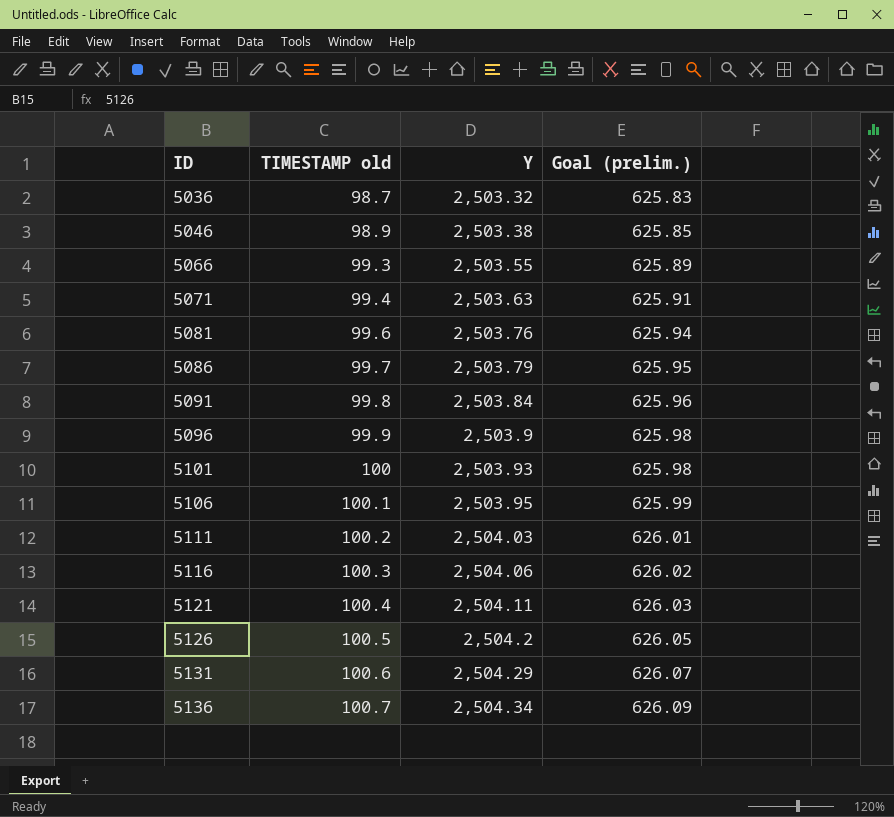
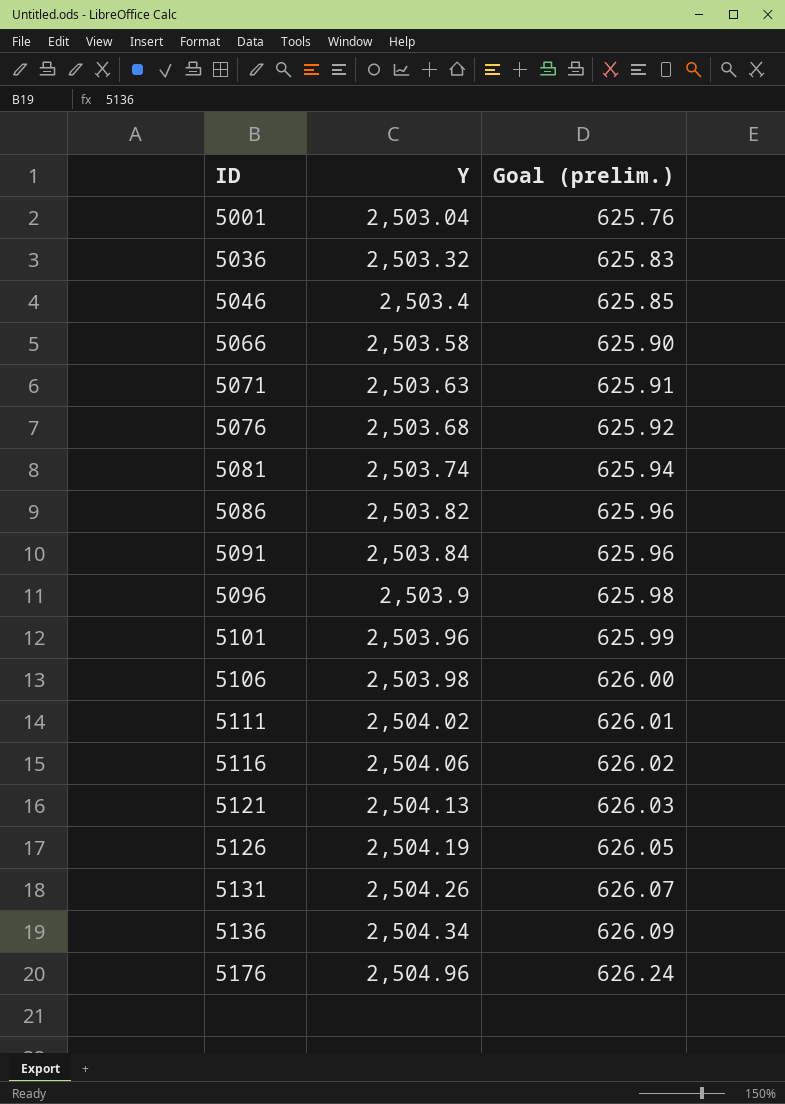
column TIMESTAMP old | position: 2 -> none
row 5001: none -> 2,503.04 | 625.76
5046 | Y: 2,503.38 -> 2,503.4
5066 | Y: 2,503.55 -> 2,503.58
5066 | Goal (prelim.): 625.89 -> 625.90
row 5076: none -> 2,503.68 | 625.92
5081 | Y: 2,503.76 -> 2,503.74
5086 | Y: 2,503.79 -> 2,503.82
5086 | Goal (prelim.): 625.95 -> 625.96
5101 | Y: 2,503.93 -> 2,503.96
5101 | Goal (prelim.): 625.98 -> 625.99
5106 | Y: 2,503.95 -> 2,503.98
5106 | Goal (prelim.): 625.99 -> 626.00
5111 | Y: 2,504.03 -> 2,504.02
5121 | Y: 2,504.11 -> 2,504.13
5126 | Y: 2,504.2 -> 2,504.19
5131 | Y: 2,504.29 -> 2,504.26
row 5176: none -> 2,504.96 | 626.24

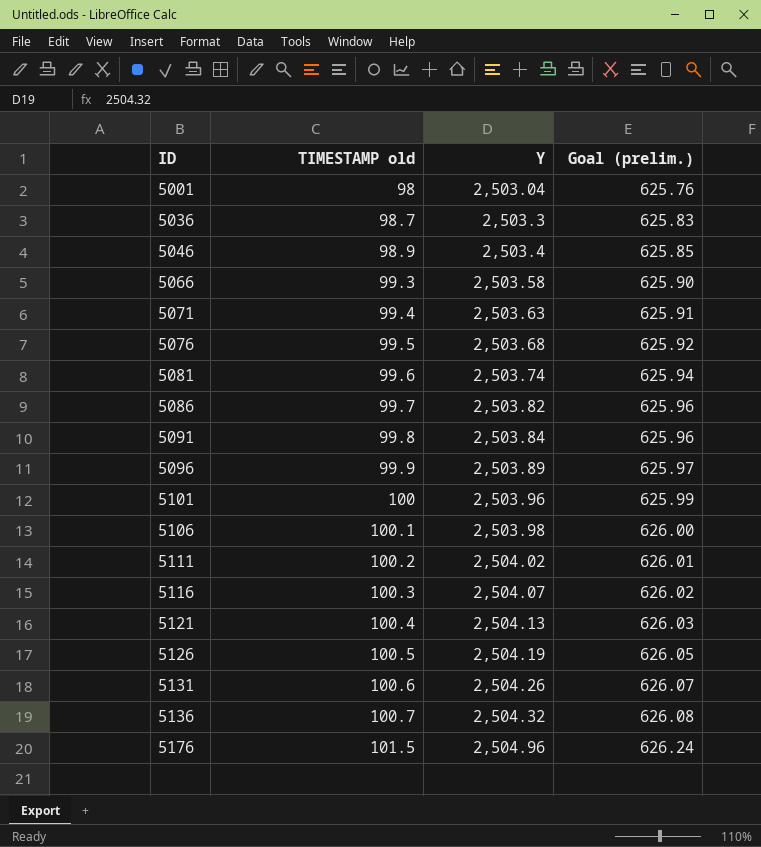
column TIMESTAMP old | position: none -> 2
5036 | Y: 2,503.32 -> 2,503.3
5096 | Y: 2,503.9 -> 2,503.89
5096 | Goal (prelim.): 625.98 -> 625.97
5116 | Y: 2,504.06 -> 2,504.07
5136 | Y: 2,504.34 -> 2,504.32
5136 | Goal (prelim.): 626.09 -> 626.08

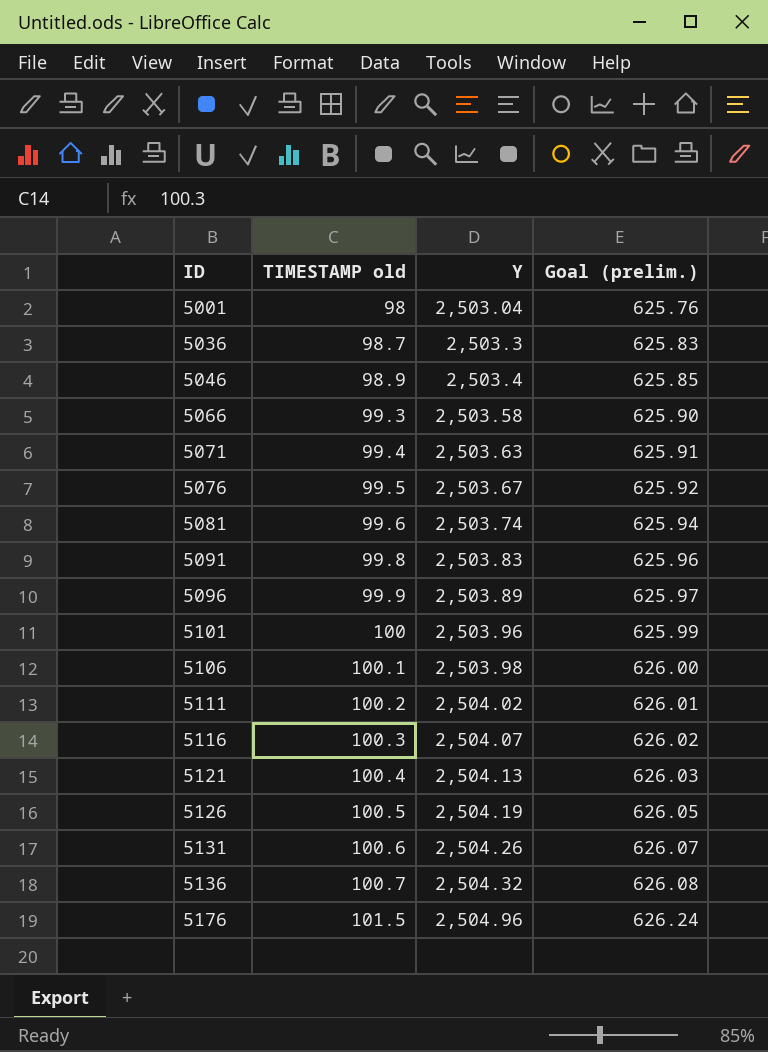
row 5086: 99.7 | 2,503.82 | 625.96 -> none
5076 | Y: 2,503.68 -> 2,503.67
5091 | Y: 2,503.84 -> 2,503.83

